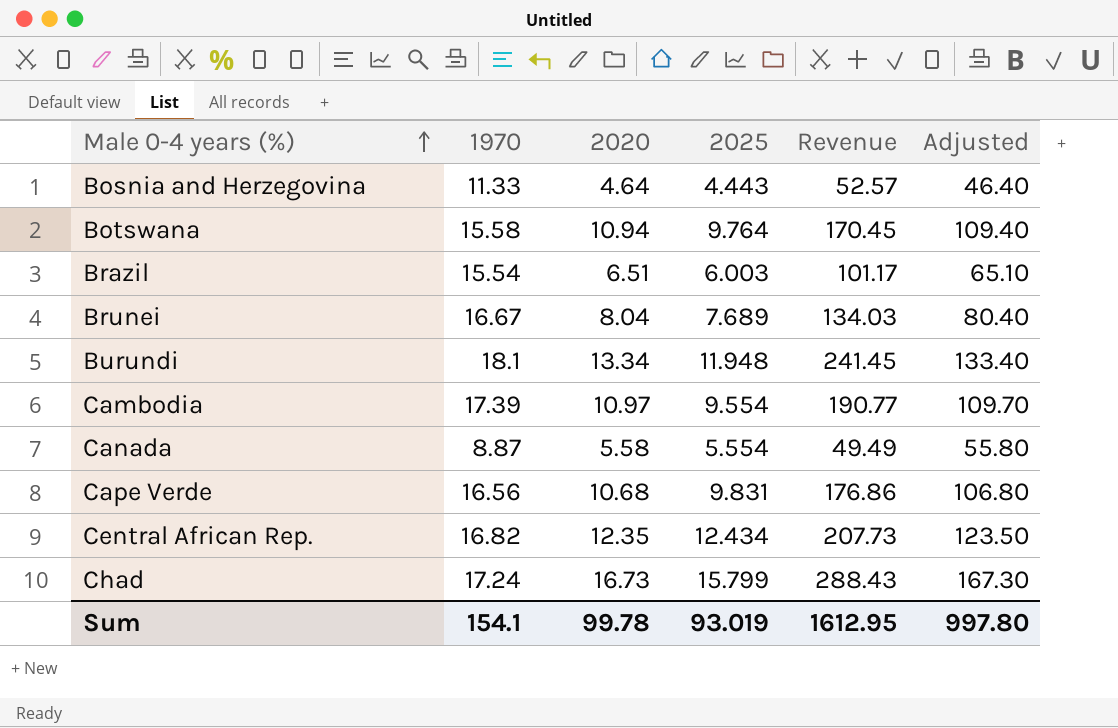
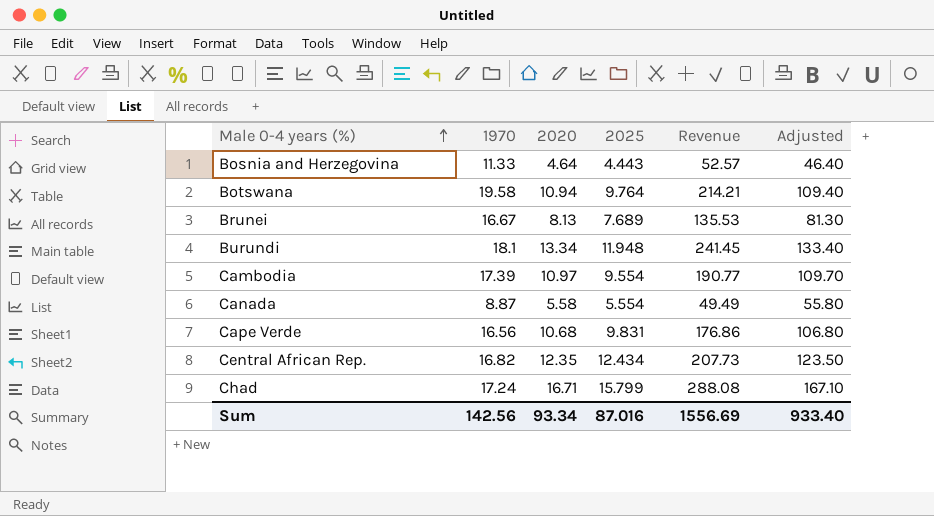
row Brazil: 15.54 | 6.51 | 6.003 | 101.17 | 65.10 -> none
Botswana | 1970: 15.58 -> 19.58
Botswana | Revenue: 170.45 -> 214.21
Brunei | 2020: 8.04 -> 8.13
Brunei | Revenue: 134.03 -> 135.53
Brunei | Adjusted: 80.40 -> 81.30
Chad | 2020: 16.73 -> 16.71
Chad | Revenue: 288.43 -> 288.08
Chad | Adjusted: 167.30 -> 167.10
Sum | 1970: 154.1 -> 142.56
Sum | 2020: 99.78 -> 93.34
Sum | 2025: 93.019 -> 87.016
Sum | Revenue: 1612.95 -> 1556.69
Sum | Adjusted: 997.80 -> 933.40

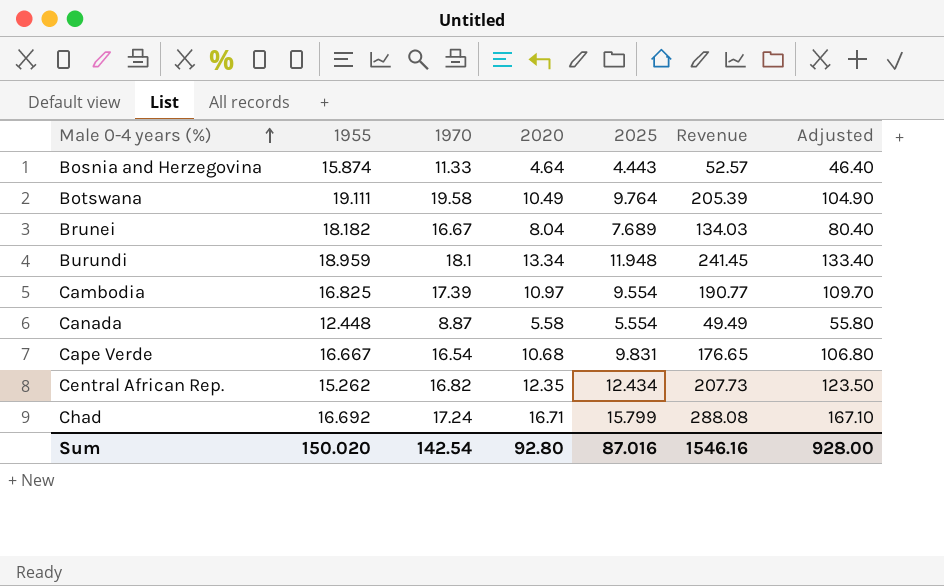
column 1955 | position: none -> 2
Botswana | 2020: 10.94 -> 10.49
Botswana | Revenue: 214.21 -> 205.39
Botswana | Adjusted: 109.40 -> 104.90
Brunei | 2020: 8.13 -> 8.04
Brunei | Revenue: 135.53 -> 134.03
Brunei | Adjusted: 81.30 -> 80.40
Cape Verde | 1970: 16.56 -> 16.54
Cape Verde | Revenue: 176.86 -> 176.65
Sum | 1970: 142.56 -> 142.54
Sum | 2020: 93.34 -> 92.80
Sum | Revenue: 1556.69 -> 1546.16
Sum | Adjusted: 933.40 -> 928.00

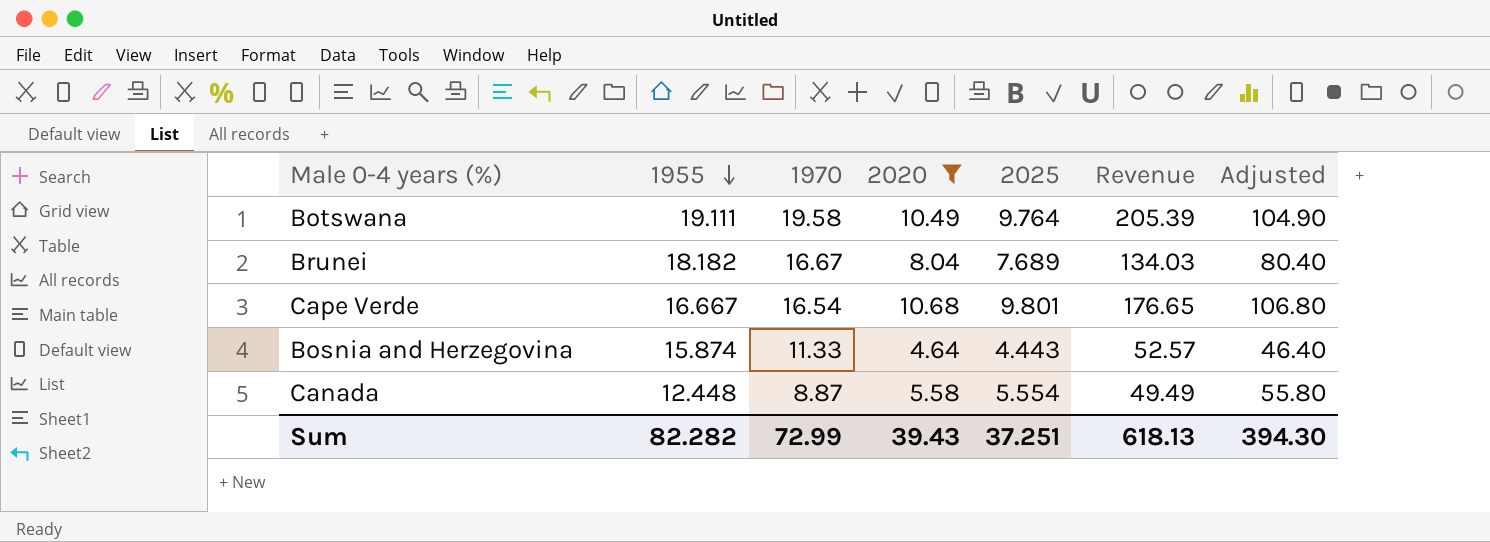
filter: none -> 2020 <= 10.68
row order: Male 0-4 years (%) ascending -> 1955 descending
Cape Verde | 2025: 9.831 -> 9.801
Sum | 1955: 150.020 -> 82.282
Sum | 1970: 142.54 -> 72.99
Sum | 2020: 92.80 -> 39.43
Sum | 2025: 87.016 -> 37.251
Sum | Revenue: 1546.16 -> 618.13
Sum | Adjusted: 928.00 -> 394.30

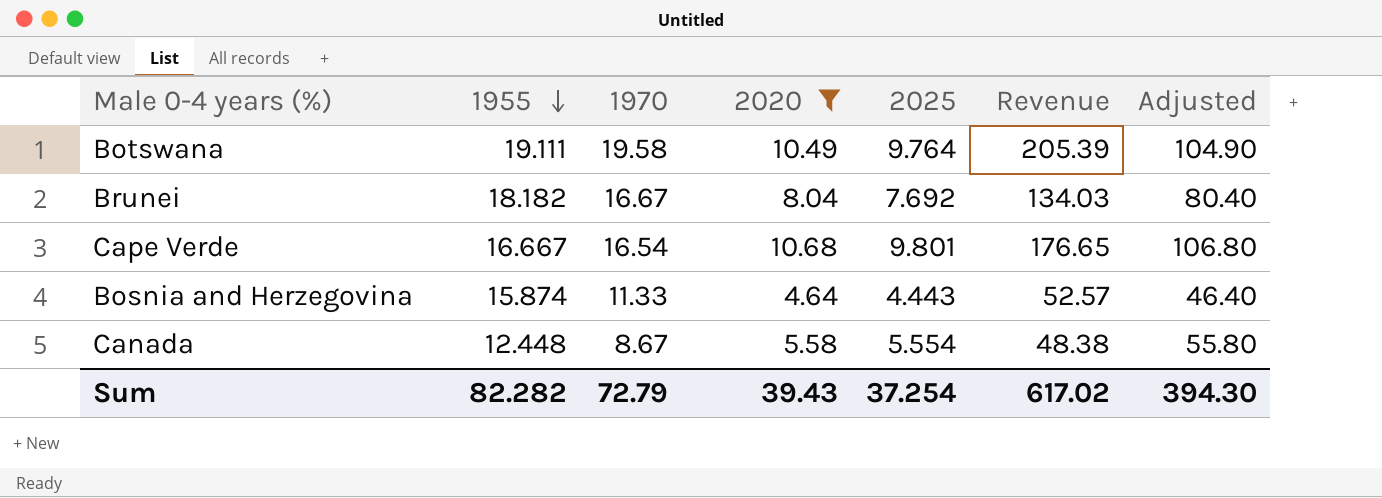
Brunei | 2025: 7.689 -> 7.692
Canada | 1970: 8.87 -> 8.67
Canada | Revenue: 49.49 -> 48.38
Sum | 1970: 72.99 -> 72.79
Sum | 2025: 37.251 -> 37.254
Sum | Revenue: 618.13 -> 617.02

